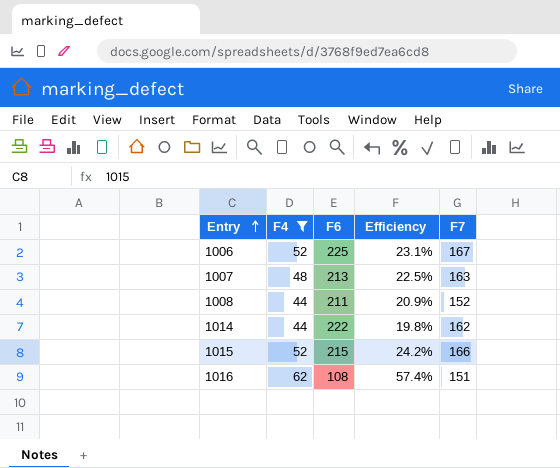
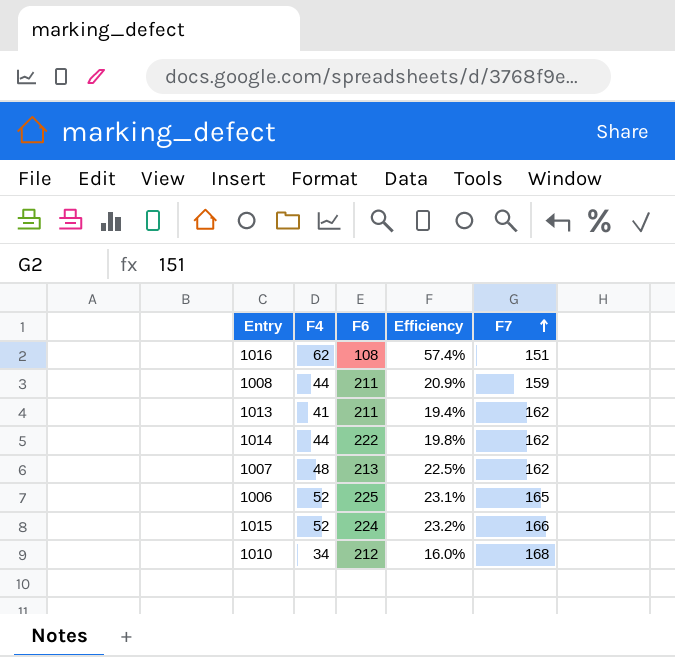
filter: F4 >= 44 -> none
row order: Entry ascending -> F7 ascending
1008 | F7: 152 -> 159
1007 | F7: 163 -> 162
1006 | F7: 167 -> 165
1015 | F6: 215 -> 224
1015 | Efficiency: 24.2% -> 23.2%

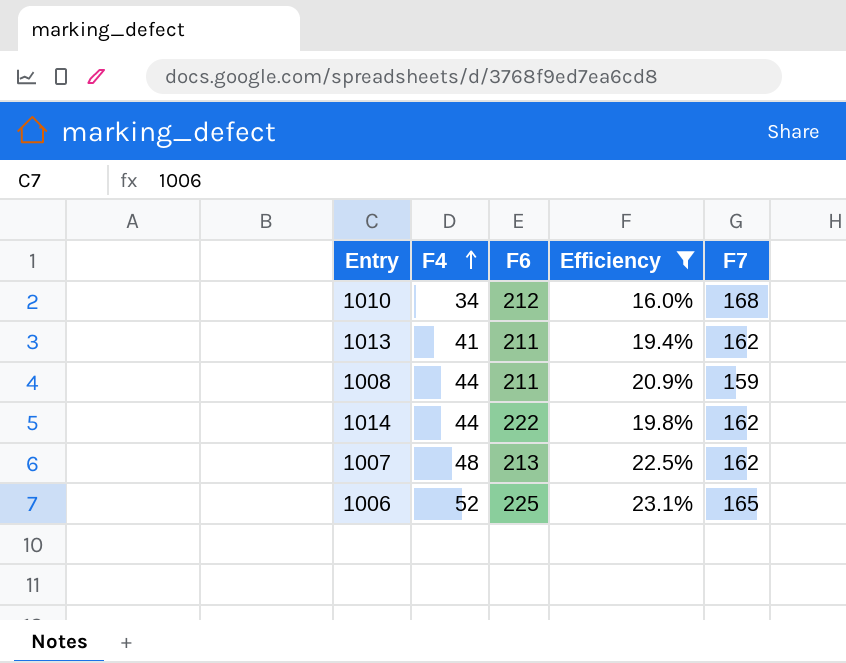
filter: none -> Efficiency <= 23.1%
row order: F7 ascending -> F4 ascending

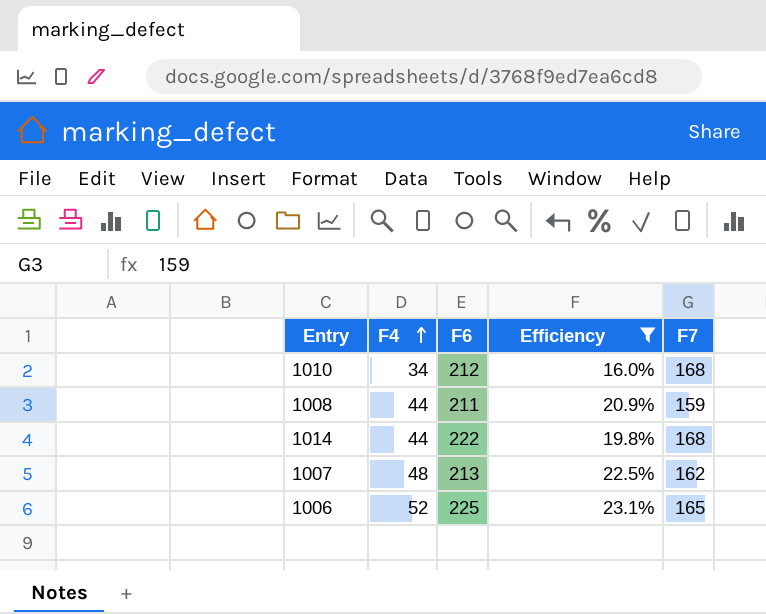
row 1013: 41 | 211 | 19.4% | 162 -> none
1014 | F7: 162 -> 168

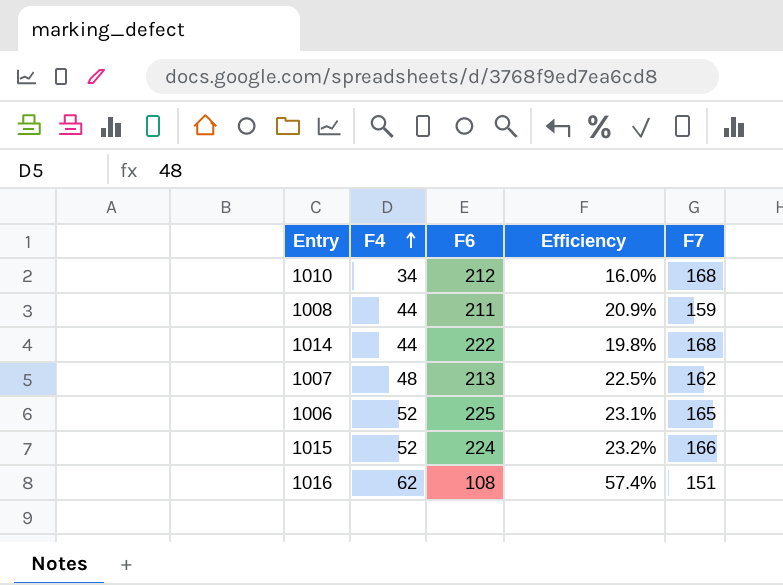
filter: Efficiency <= 23.1% -> none

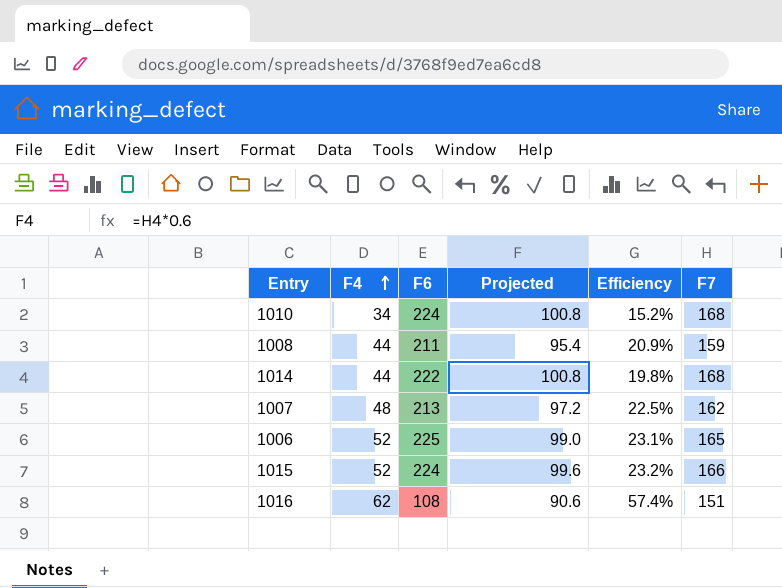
column Projected | formula: none -> [F7] * 0.6
1010 | F6: 212 -> 224
1010 | Efficiency: 16.0% -> 15.2%

